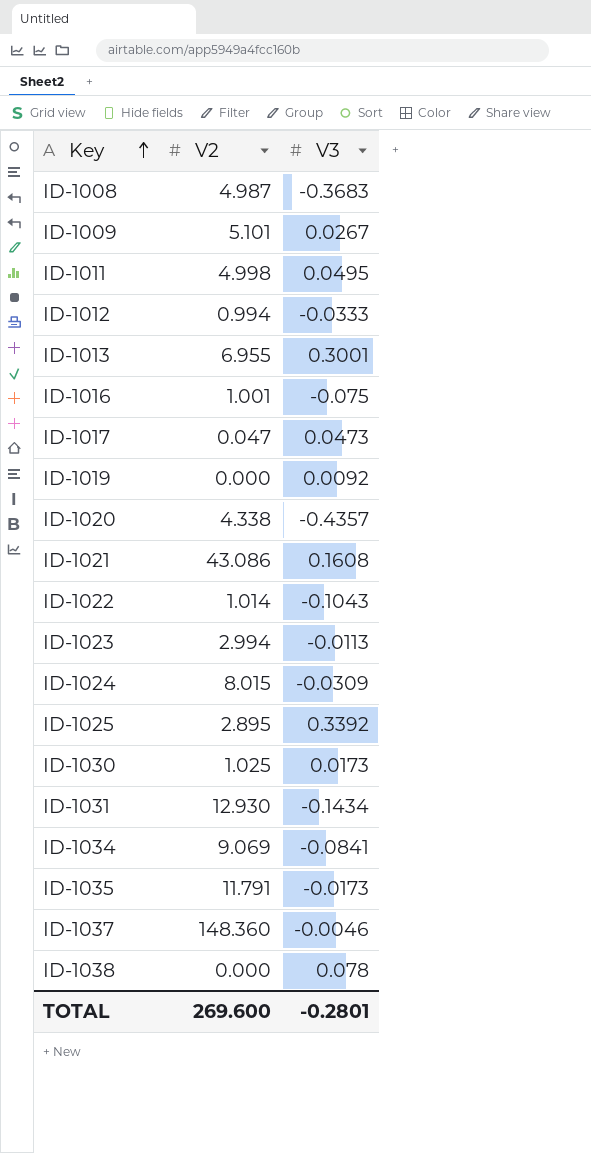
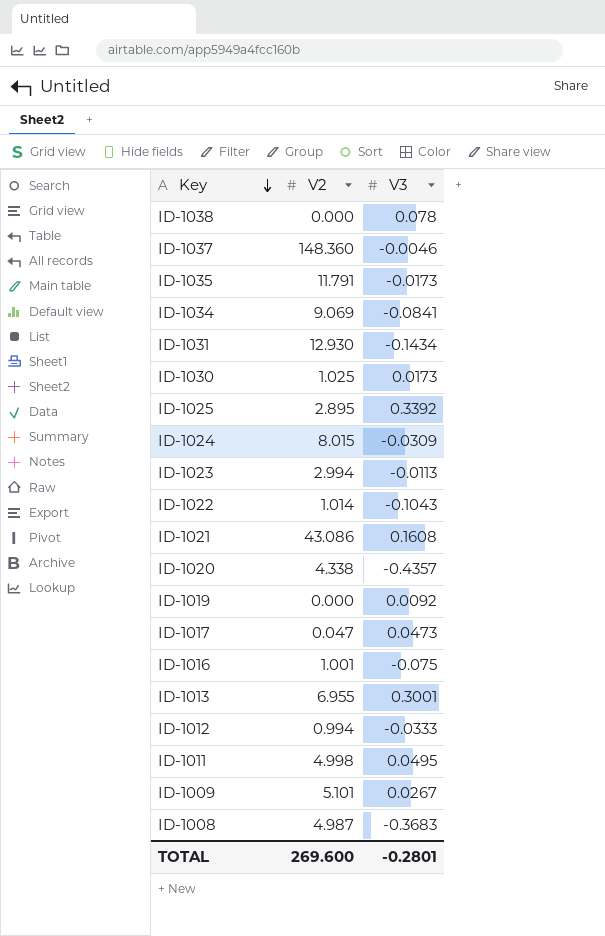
row order: Key ascending -> Key descending

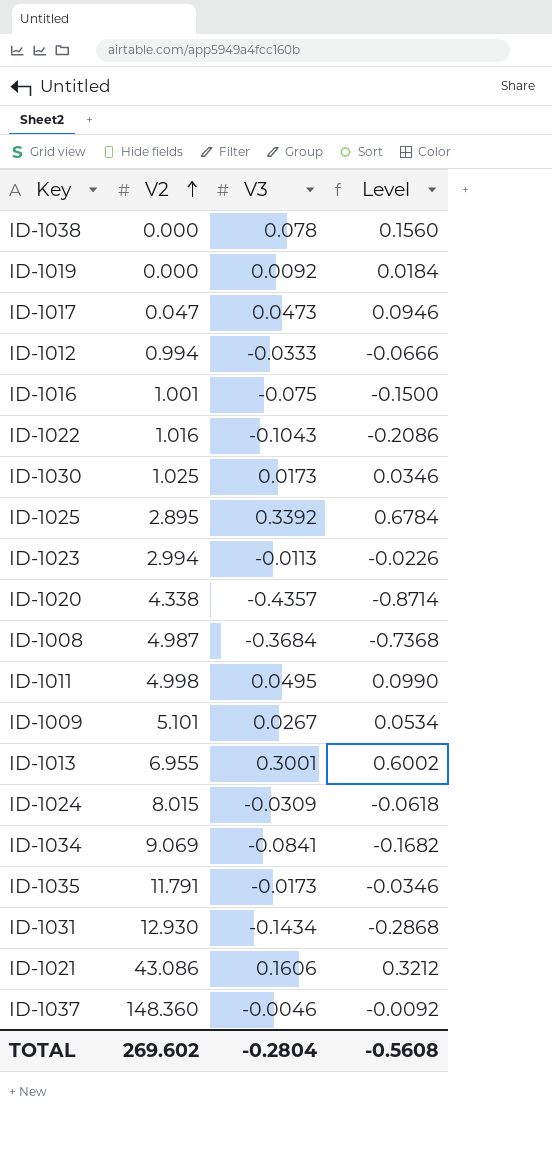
row order: Key descending -> V2 ascending
column Level | formula: none -> [V3] * 2
ID-1022 | V2: 1.014 -> 1.016
ID-1008 | V3: -0.3683 -> -0.3684
ID-1021 | V3: 0.1608 -> 0.1606
TOTAL | V2: 269.600 -> 269.602
TOTAL | V3: -0.2801 -> -0.2804

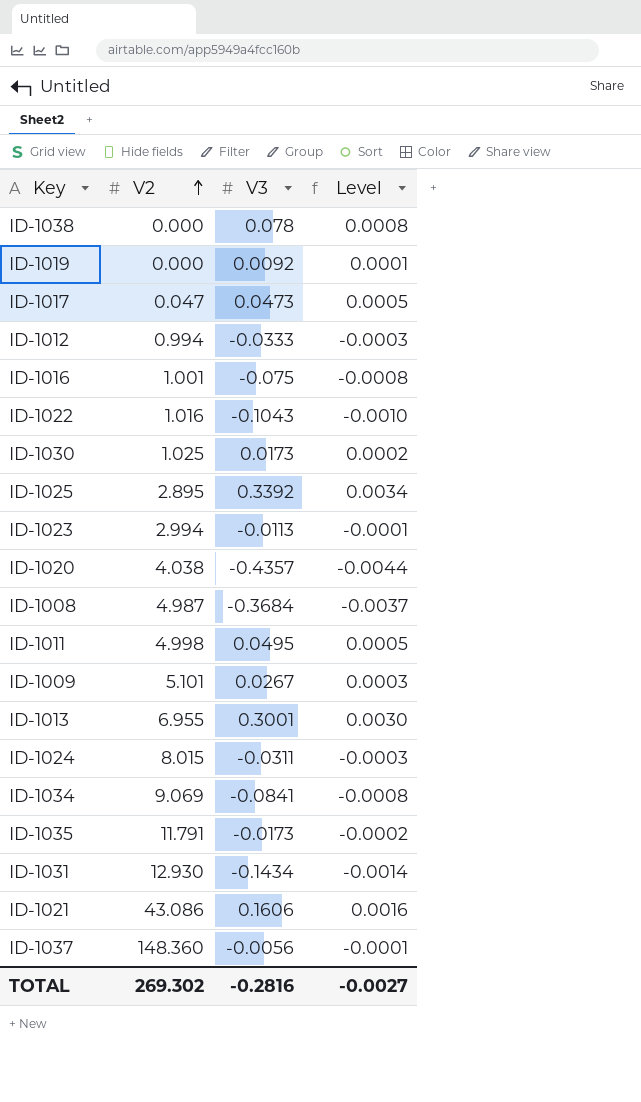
column Level | formula: [V3] * 2 -> [V3] * 0.01
ID-1020 | V2: 4.338 -> 4.038
ID-1024 | V3: -0.0309 -> -0.0311
ID-1037 | V3: -0.0046 -> -0.0056
TOTAL | V2: 269.602 -> 269.302
TOTAL | V3: -0.2804 -> -0.2816
TOTAL | Level: -0.5608 -> -0.0027

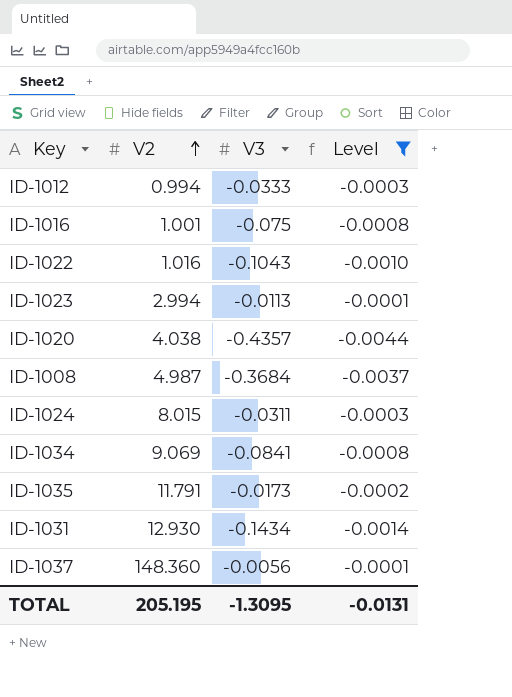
filter: none -> Level <= -0.0001
TOTAL | V2: 269.302 -> 205.195
TOTAL | V3: -0.2816 -> -1.3095
TOTAL | Level: -0.0027 -> -0.0131

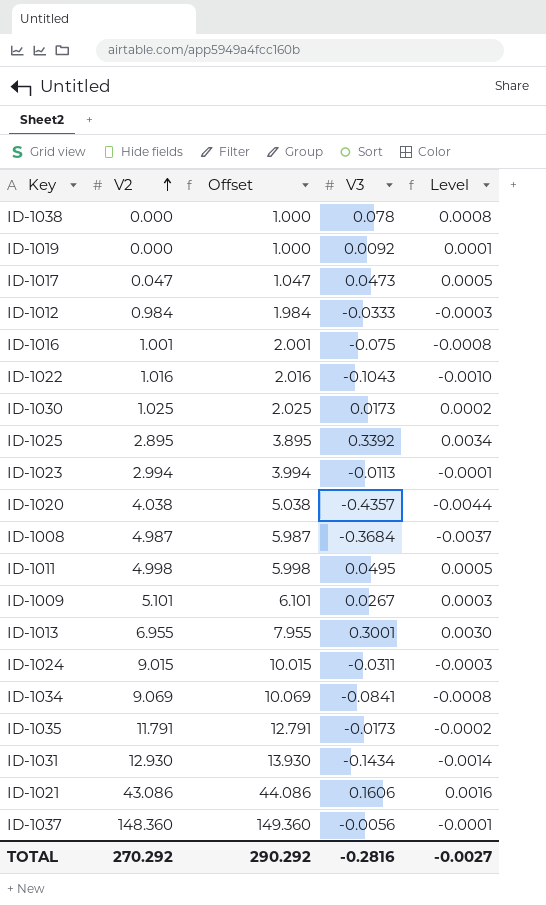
filter: Level <= -0.0001 -> none
column Offset | formula: none -> [V2] + 1
ID-1012 | V2: 0.994 -> 0.984
ID-1024 | V2: 8.015 -> 9.015
TOTAL | V2: 205.195 -> 270.292
TOTAL | V3: -1.3095 -> -0.2816
TOTAL | Level: -0.0131 -> -0.0027

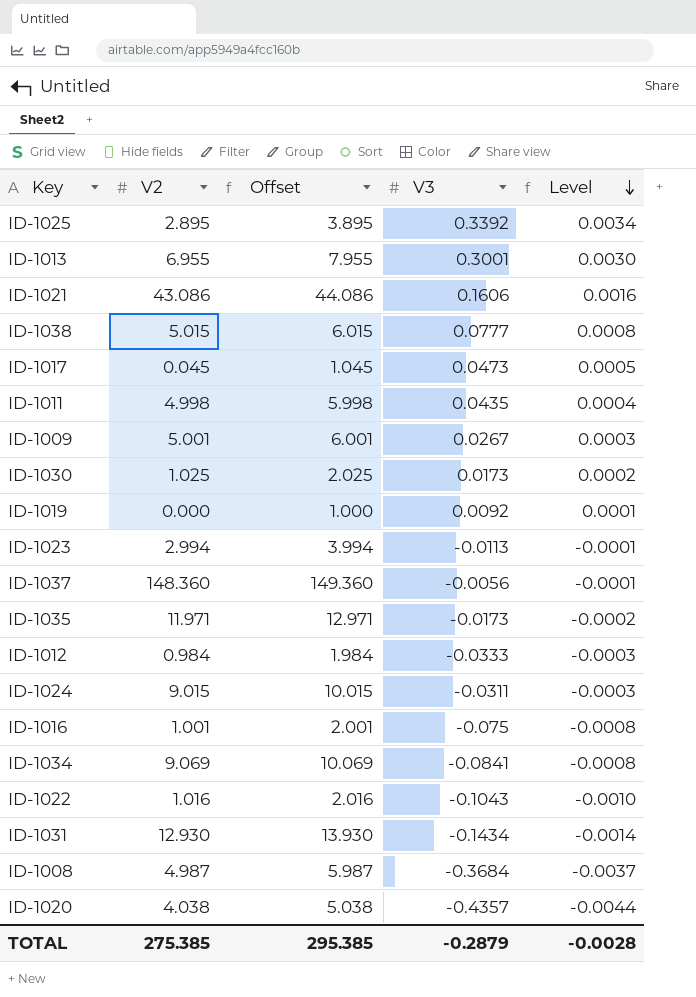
row order: V2 ascending -> Level descending
ID-1038 | V2: 0.000 -> 5.015
ID-1038 | Offset: 1.000 -> 6.015
ID-1038 | V3: 0.078 -> 0.0777
ID-1017 | V2: 0.047 -> 0.045
ID-1017 | Offset: 1.047 -> 1.045
ID-1011 | V3: 0.0495 -> 0.0435
ID-1011 | Level: 0.0005 -> 0.0004
ID-1009 | V2: 5.101 -> 5.001
ID-1009 | Offset: 6.101 -> 6.001
ID-1035 | V2: 11.791 -> 11.971
ID-1035 | Offset: 12.791 -> 12.971
TOTAL | V2: 270.292 -> 275.385
TOTAL | Offset: 290.292 -> 295.385
TOTAL | V3: -0.2816 -> -0.2879
TOTAL | Level: -0.0027 -> -0.0028

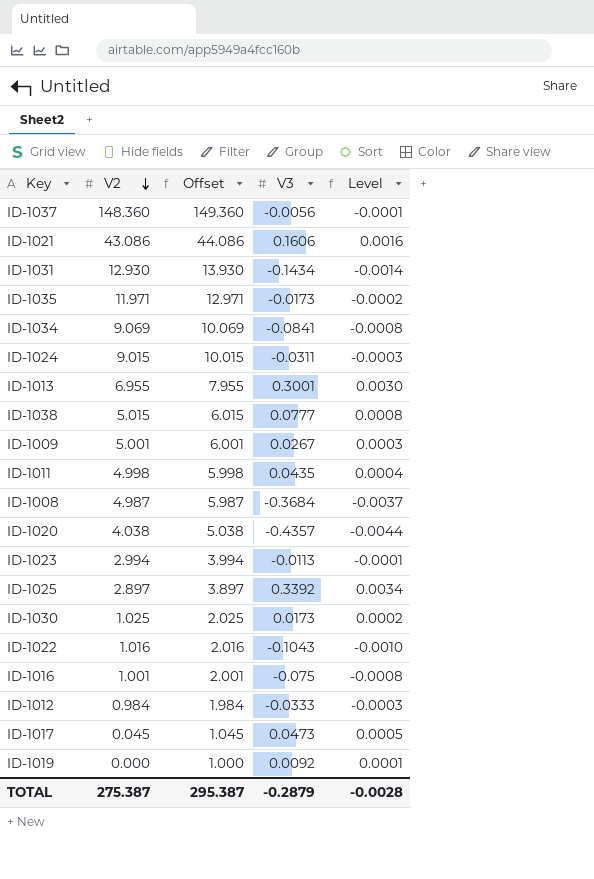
row order: Level descending -> V2 descending
ID-1025 | V2: 2.895 -> 2.897
ID-1025 | Offset: 3.895 -> 3.897
TOTAL | V2: 275.385 -> 275.387
TOTAL | Offset: 295.385 -> 295.387

